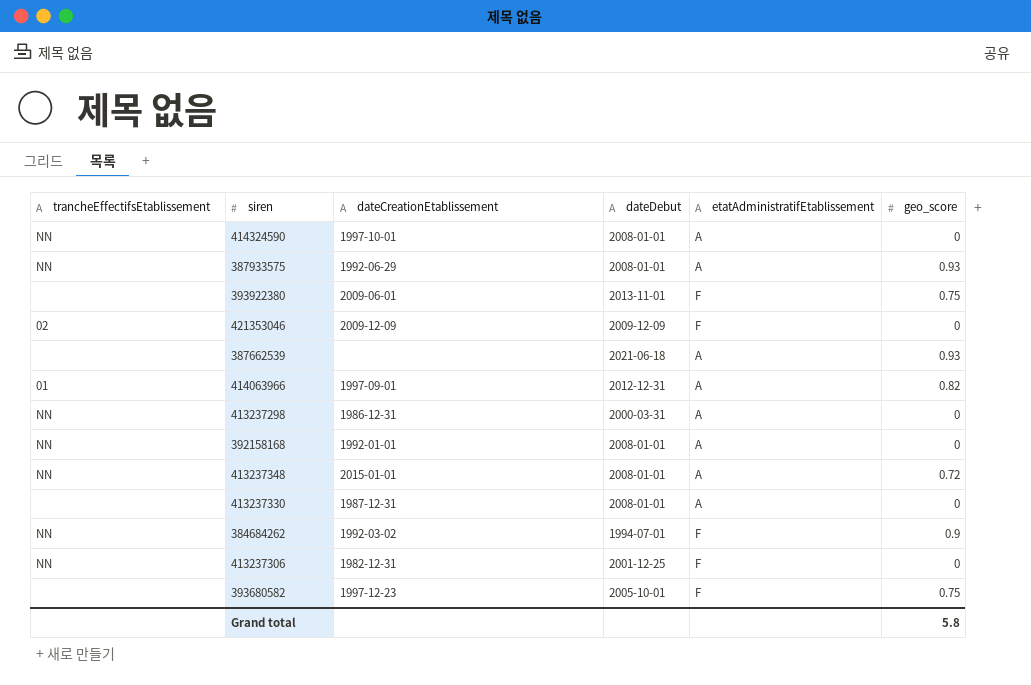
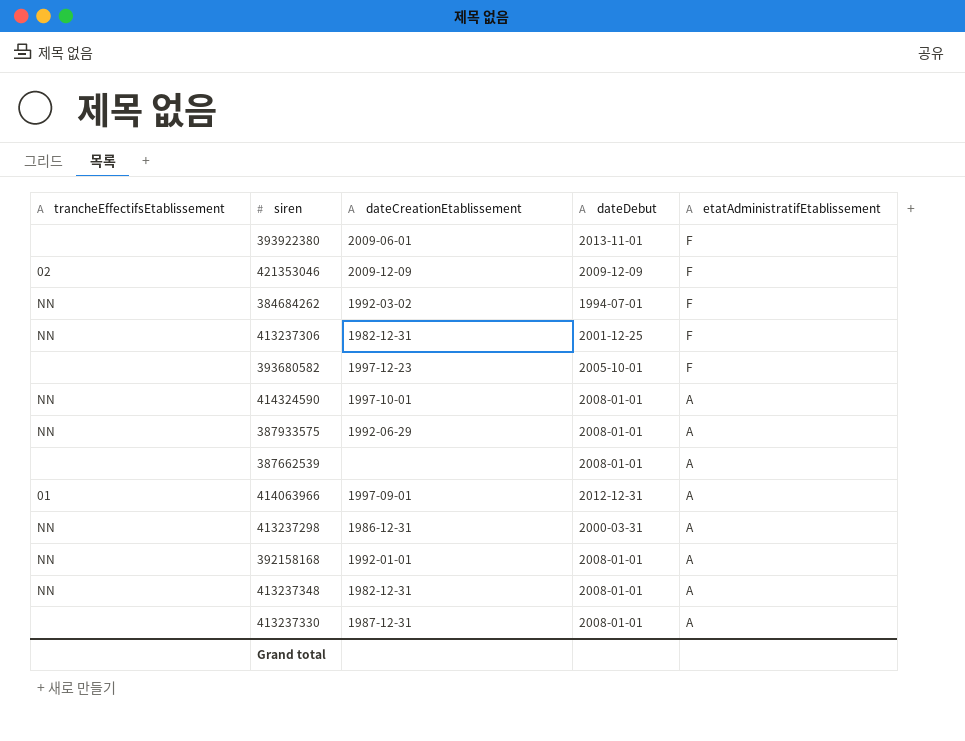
row order: none -> etatAdministratifEtablissement descending
column geo_score | position: 6 -> none
387662539 | dateDebut: 2021-06-18 -> 2008-01-01
413237348 | dateCreationEtablissement: 2015-01-01 -> 1982-12-31

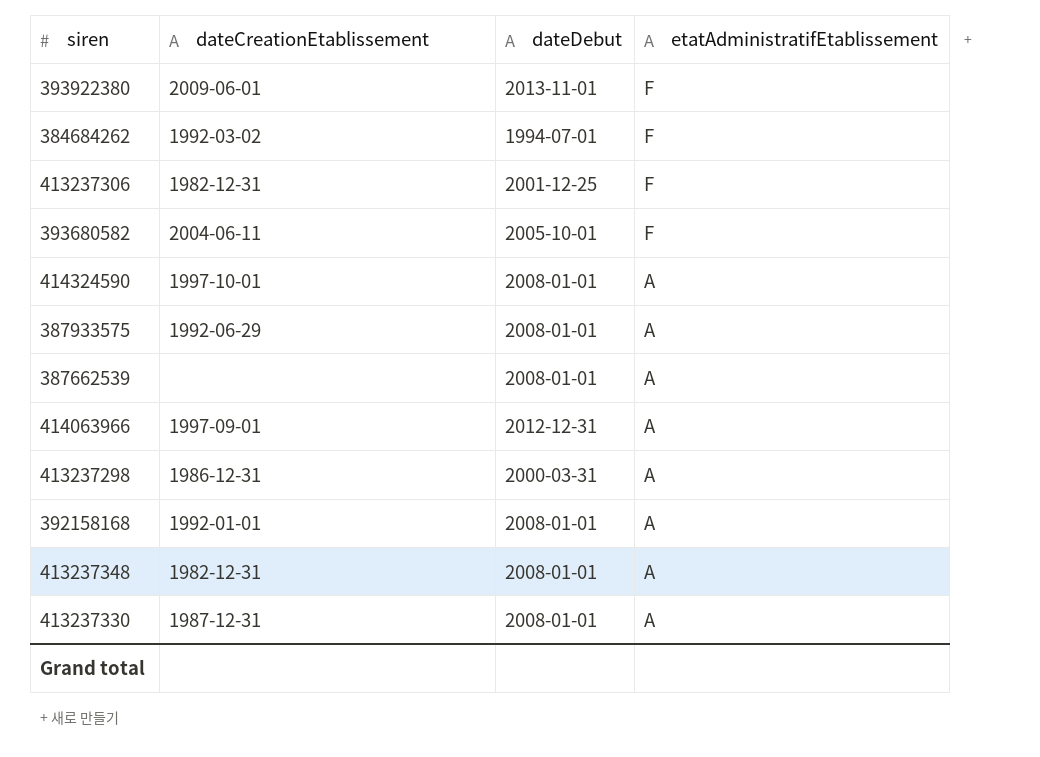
column trancheEffectifsEtablissement | position: 1 -> none
row 421353046: 02 | 2009-12-09 | 2009-12-09 | F -> none
393680582 | dateCreationEtablissement: 1997-12-23 -> 2004-06-11

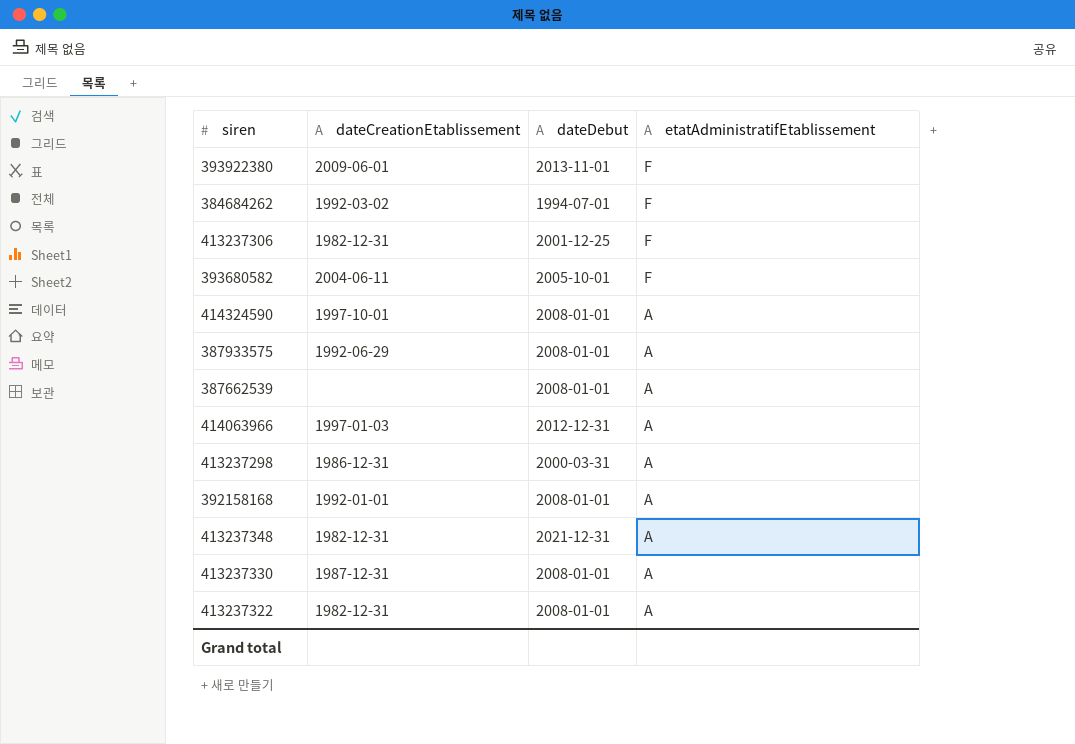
414063966 | dateCreationEtablissement: 1997-09-01 -> 1997-01-03
413237348 | dateDebut: 2008-01-01 -> 2021-12-31
row 413237322: none -> 1982-12-31 | 2008-01-01 | A

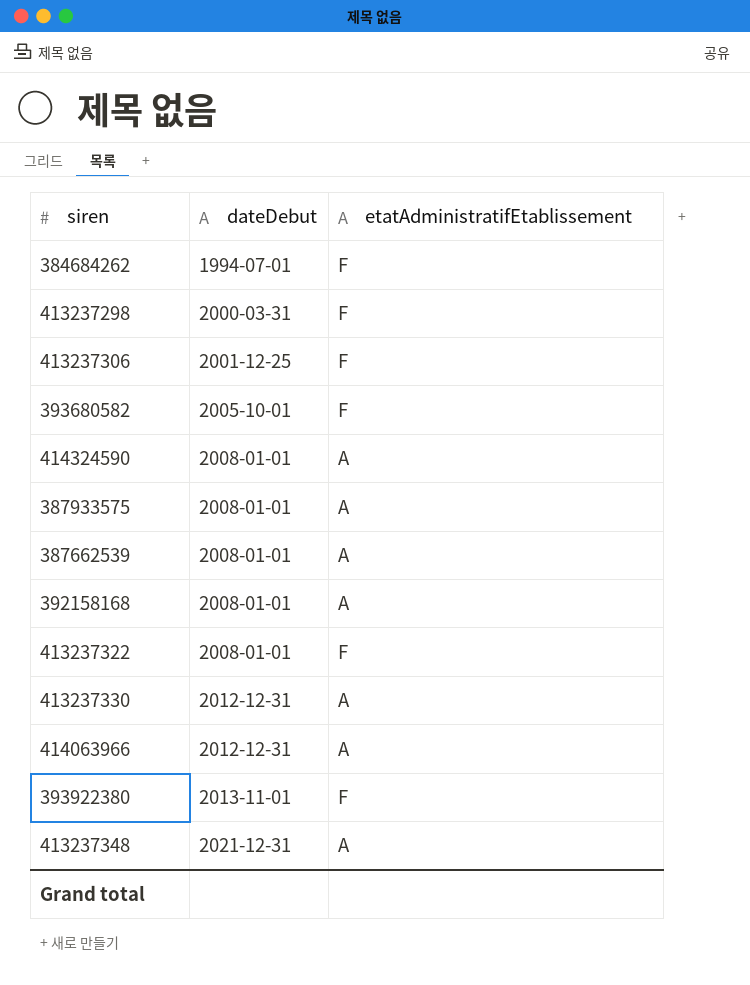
row order: etatAdministratifEtablissement descending -> dateDebut ascending
column dateCreationEtablissement | position: 2 -> none
413237298 | etatAdministratifEtablissement: A -> F
413237322 | etatAdministratifEtablissement: A -> F
413237330 | dateDebut: 2008-01-01 -> 2012-12-31

